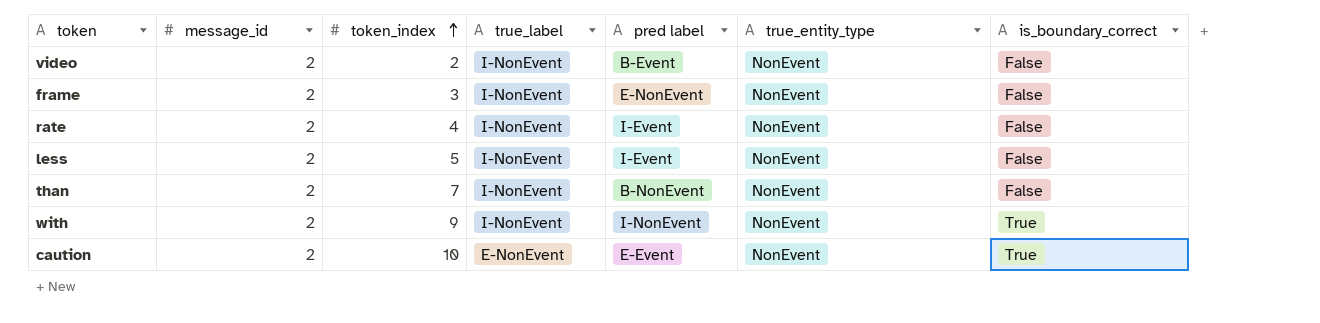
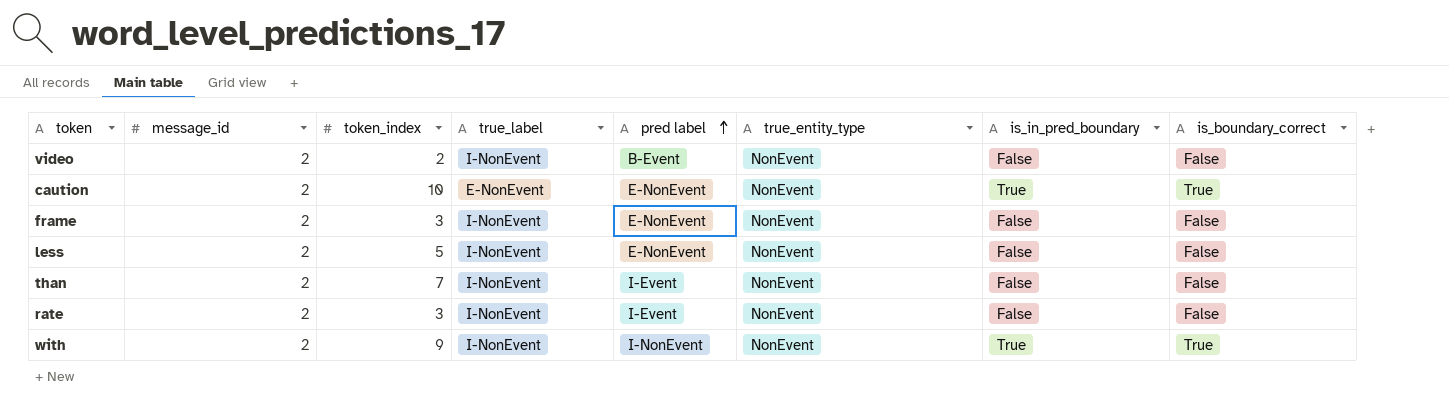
row order: token_index ascending -> pred label ascending
column is_in_pred_boundary | position: none -> 7
caution | pred label: E-Event -> E-NonEvent
less | pred label: I-Event -> E-NonEvent
than | pred label: B-NonEvent -> I-Event
rate | token_index: 4 -> 3

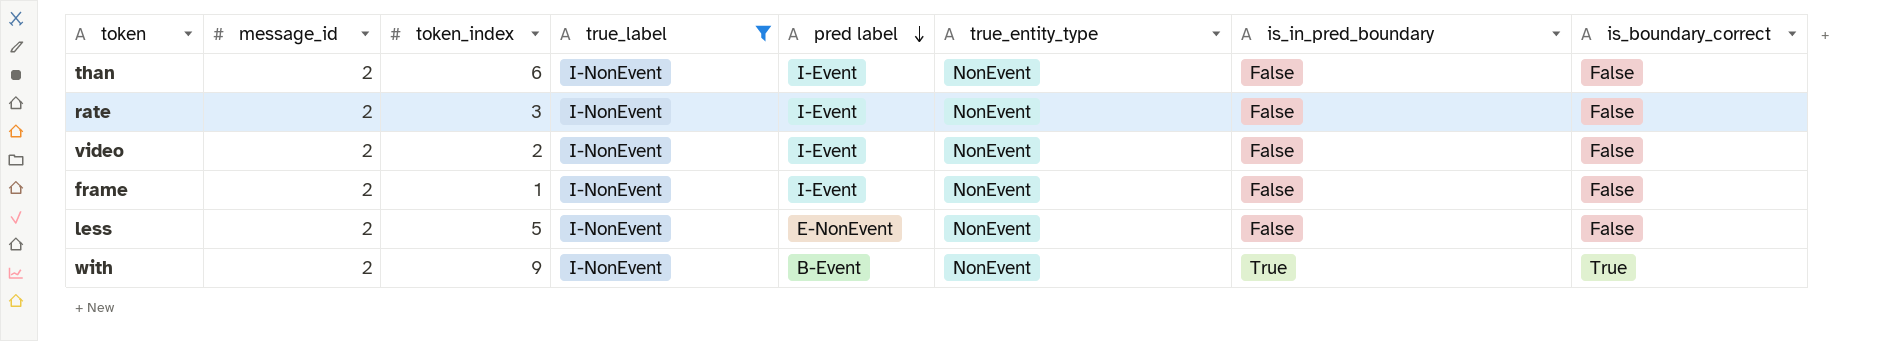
filter: none -> true_label = I-NonEvent
row order: pred label ascending -> pred label descending
than | token_index: 7 -> 6
video | pred label: B-Event -> I-Event
frame | token_index: 3 -> 1
frame | pred label: E-NonEvent -> I-Event
with | pred label: I-NonEvent -> B-Event

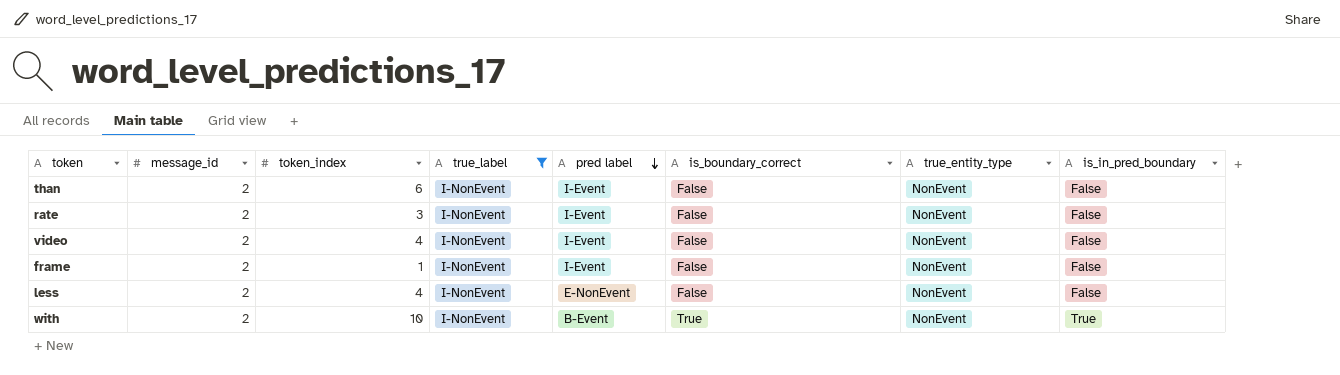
column is_boundary_correct | position: 8 -> 6
video | token_index: 2 -> 4
less | token_index: 5 -> 4
with | token_index: 9 -> 10

